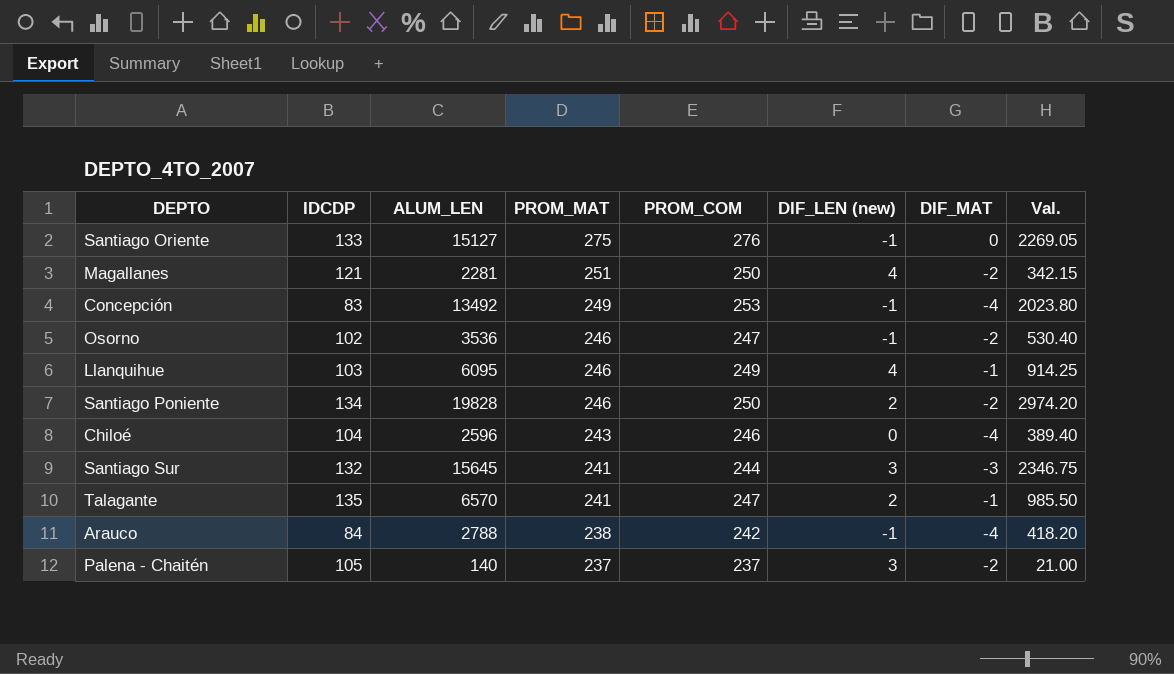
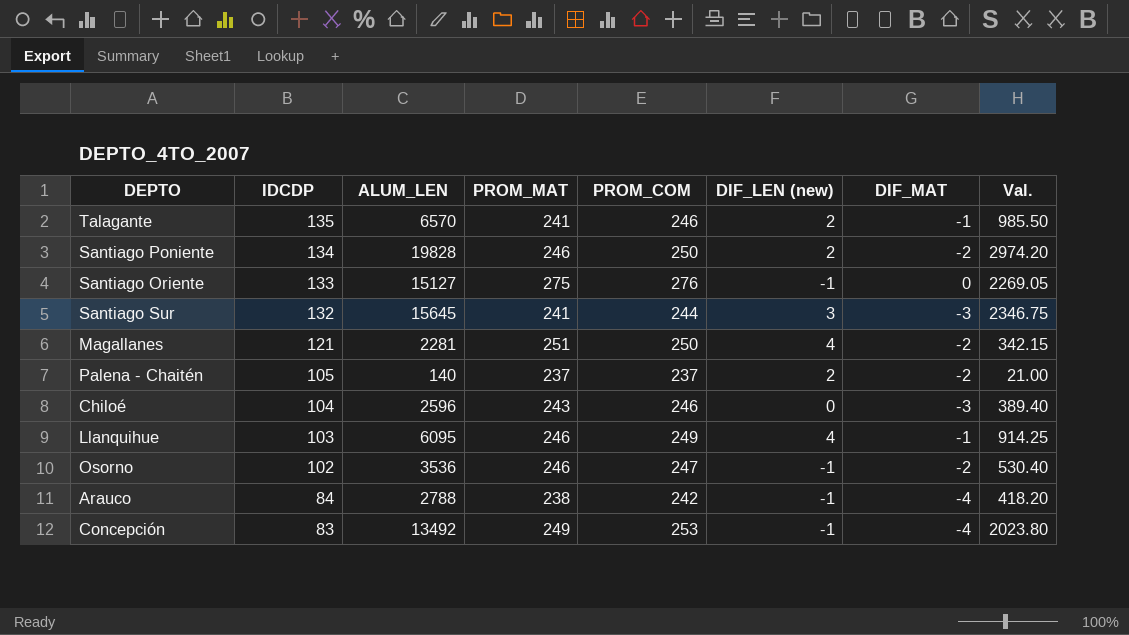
row order: PROM_MAT descending -> IDCDP descending
Talagante | PROM_COM: 247 -> 246
Palena - Chaitén | DIF_LEN (new): 3 -> 2
Chiloé | DIF_MAT: -4 -> -3

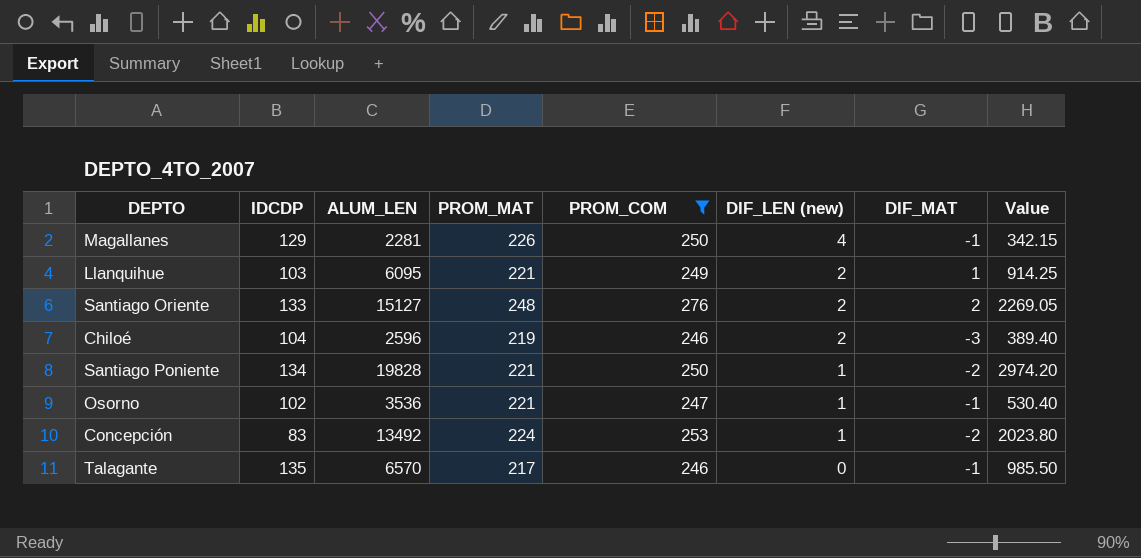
filter: none -> PROM_COM >= 246
row order: IDCDP descending -> DIF_LEN (new) descending
column name: Val. -> Value
Magallanes | IDCDP: 121 -> 129
Magallanes | PROM_MAT: 251 -> 226
Magallanes | DIF_MAT: -2 -> -1
Llanquihue | PROM_MAT: 246 -> 221
Llanquihue | DIF_LEN (new): 4 -> 2
Llanquihue | DIF_MAT: -1 -> 1
Santiago Oriente | PROM_MAT: 275 -> 248
Santiago Oriente | DIF_LEN (new): -1 -> 2
Santiago Oriente | DIF_MAT: 0 -> 2
Chiloé | PROM_MAT: 243 -> 219
Chiloé | DIF_LEN (new): 0 -> 2
Santiago Poniente | PROM_MAT: 246 -> 221
Santiago Poniente | DIF_LEN (new): 2 -> 1
Osorno | PROM_MAT: 246 -> 221
Osorno | DIF_LEN (new): -1 -> 1
Osorno | DIF_MAT: -2 -> -1
Concepción | PROM_MAT: 249 -> 224
Concepción | DIF_LEN (new): -1 -> 1
Concepción | DIF_MAT: -4 -> -2
Talagante | PROM_MAT: 241 -> 217
Talagante | DIF_LEN (new): 2 -> 0

